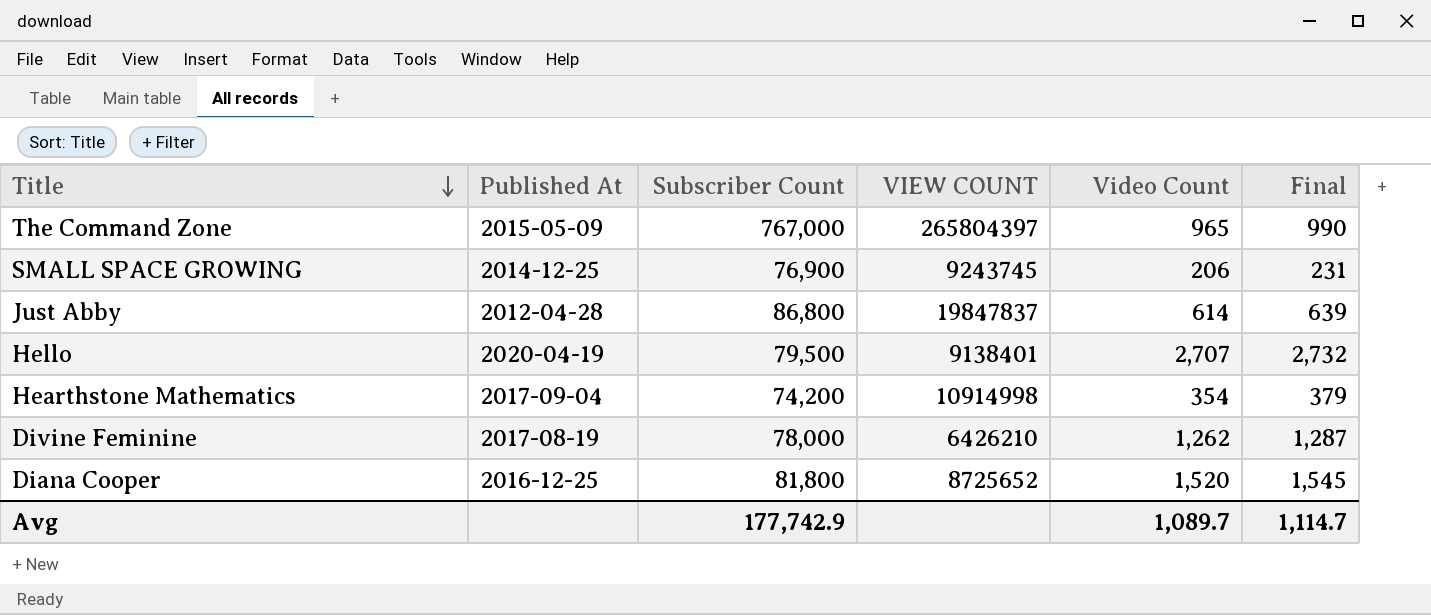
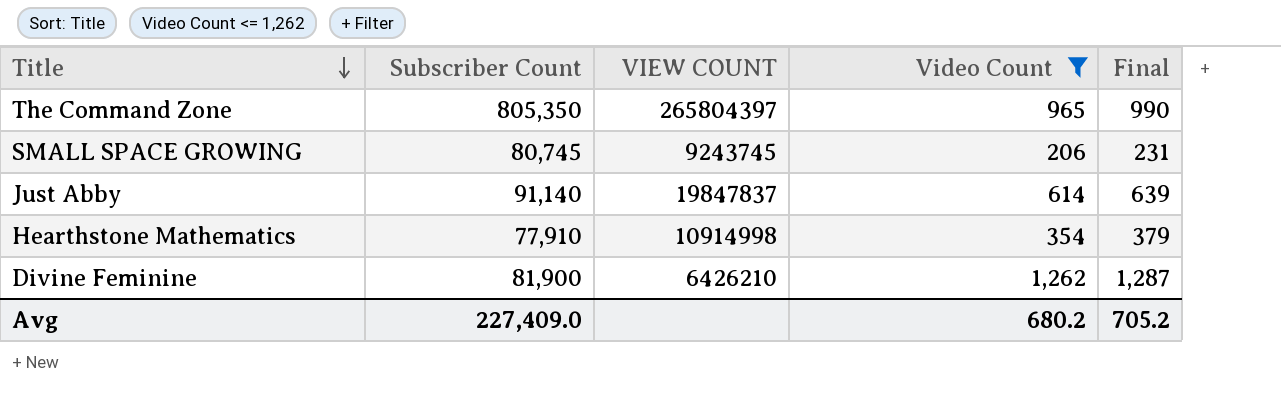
filter: none -> Video Count <= 1,262
column Published At | position: 2 -> none
The Command Zone | Subscriber Count: 767,000 -> 805,350
SMALL SPACE GROWING | Subscriber Count: 76,900 -> 80,745
Just Abby | Subscriber Count: 86,800 -> 91,140
Hearthstone Mathematics | Subscriber Count: 74,200 -> 77,910
Divine Feminine | Subscriber Count: 78,000 -> 81,900
Avg | Subscriber Count: 177,742.9 -> 227,409.0
Avg | Video Count: 1,089.7 -> 680.2
Avg | Final: 1,114.7 -> 705.2

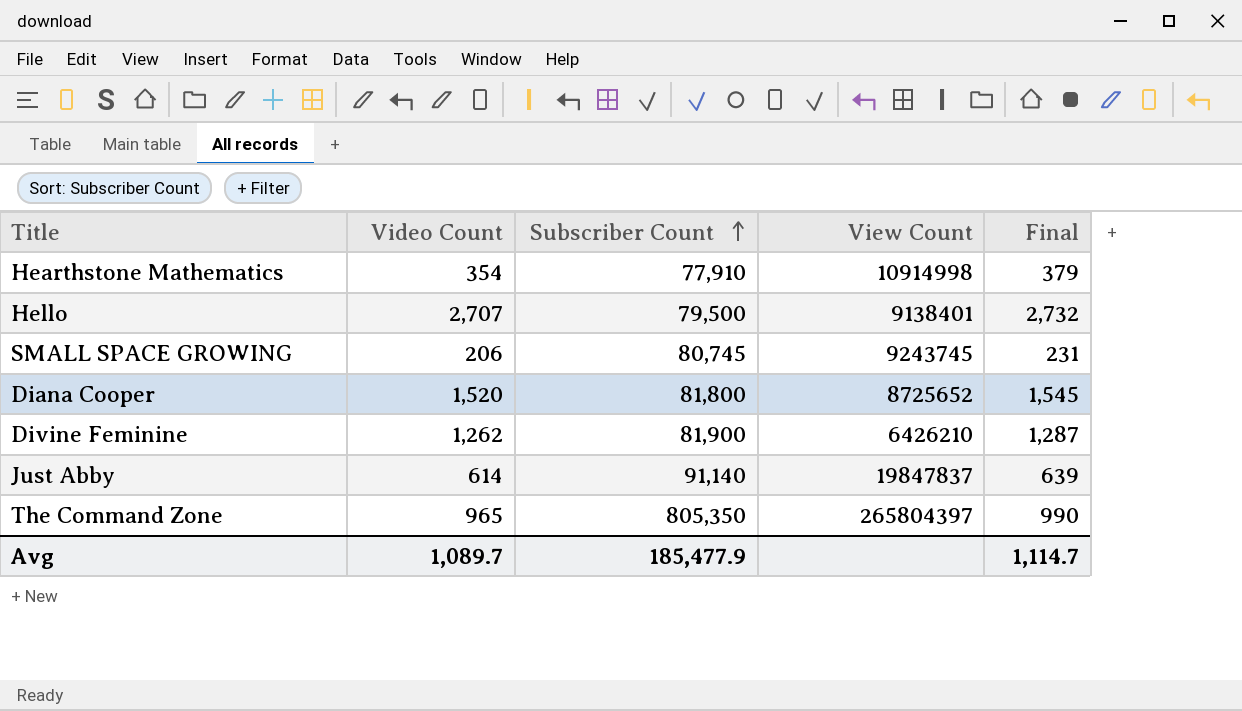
filter: Video Count <= 1,262 -> none
row order: Title descending -> Subscriber Count ascending
column Video Count | position: 4 -> 2
column name: VIEW COUNT -> View Count
Avg | Video Count: 680.2 -> 1,089.7
Avg | Subscriber Count: 227,409.0 -> 185,477.9
Avg | Final: 705.2 -> 1,114.7

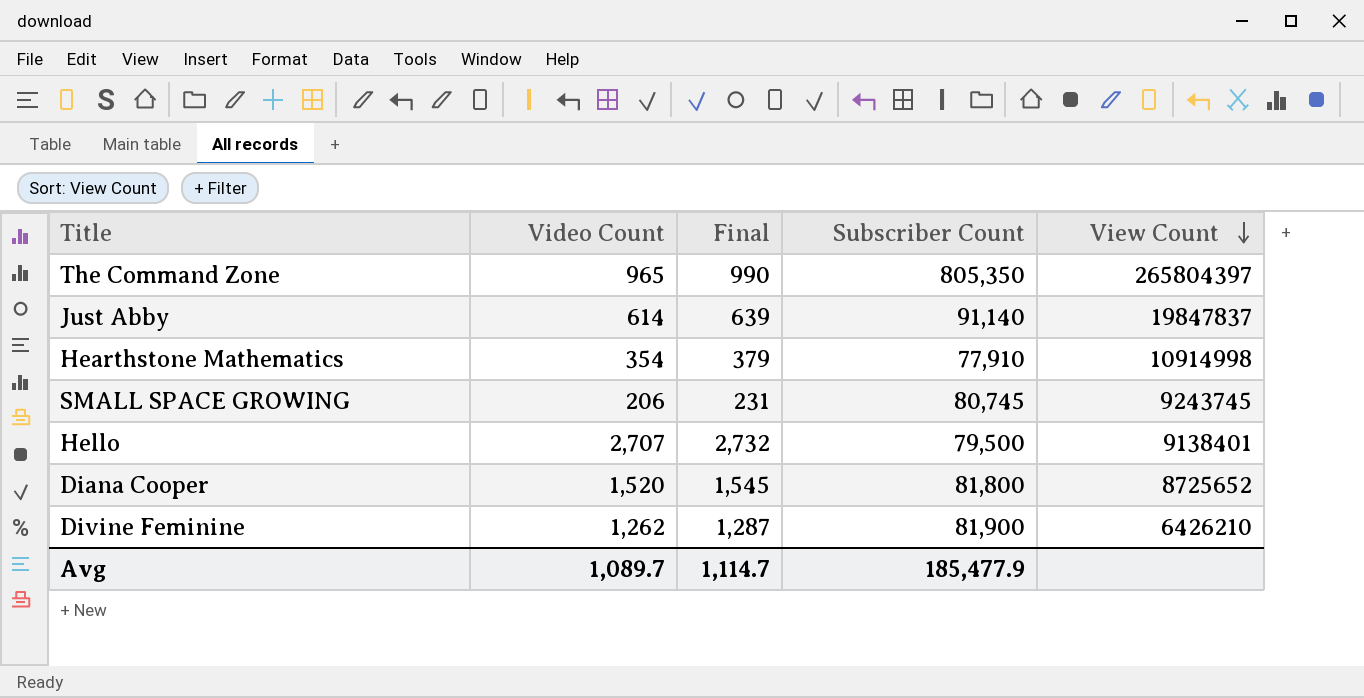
row order: Subscriber Count ascending -> View Count descending
column Final | position: 5 -> 3

